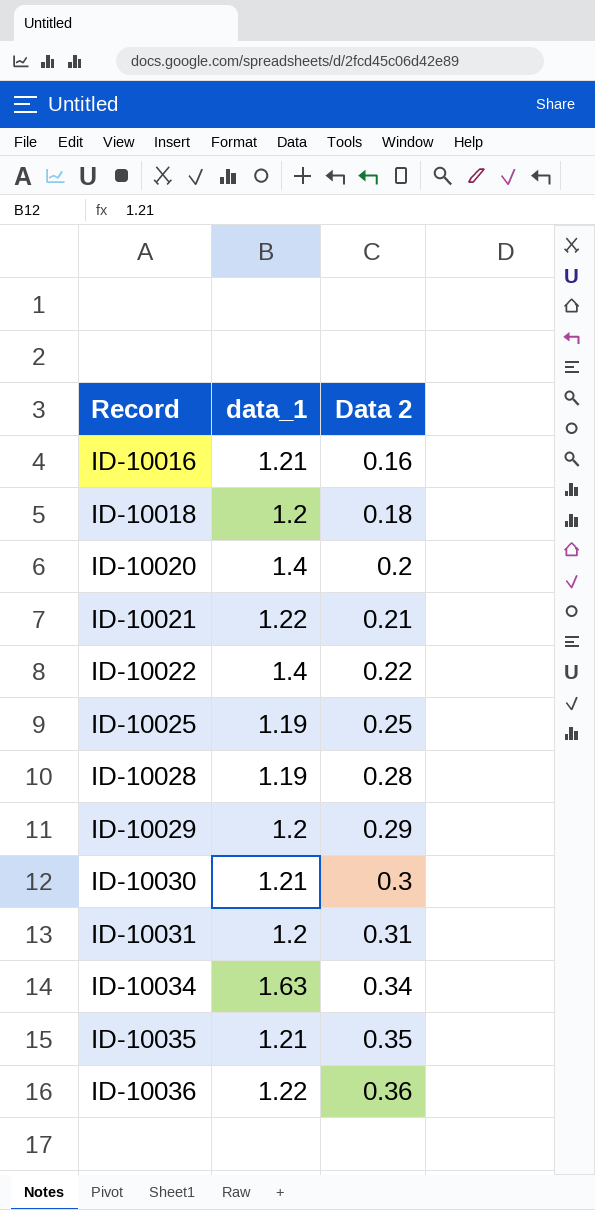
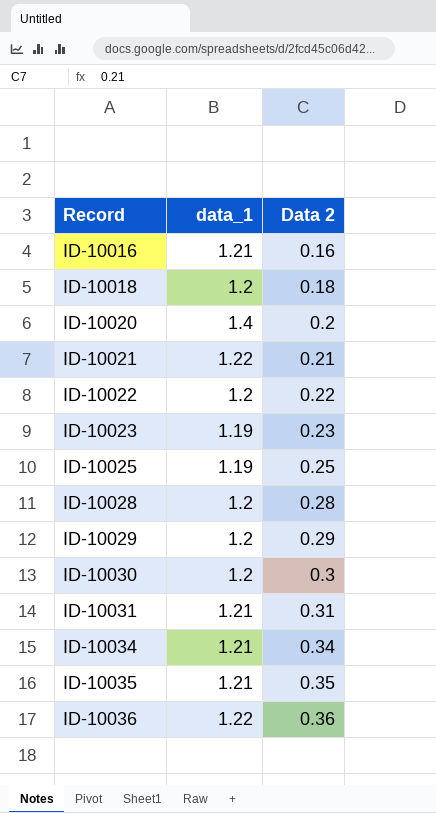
ID-10022 | data_1: 1.4 -> 1.2
row ID-10023: none -> 1.19 | 0.23
ID-10028 | data_1: 1.19 -> 1.2
ID-10030 | data_1: 1.21 -> 1.2
ID-10031 | data_1: 1.2 -> 1.21
ID-10034 | data_1: 1.63 -> 1.21

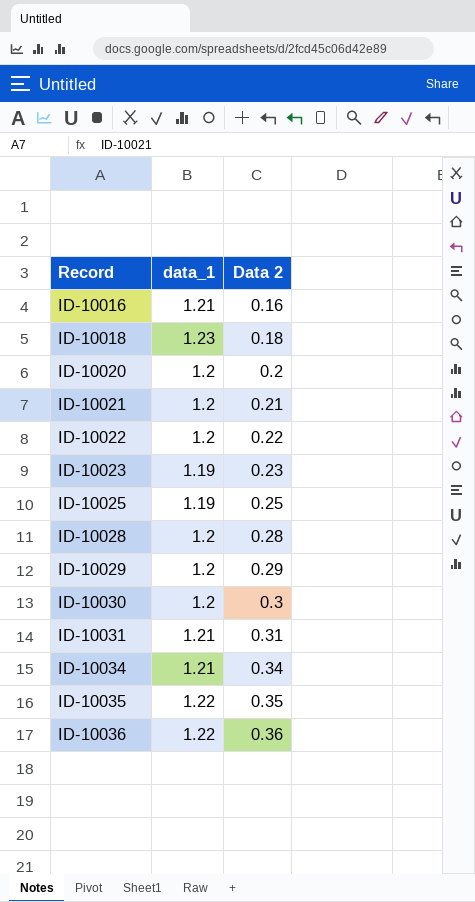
ID-10018 | data_1: 1.2 -> 1.23
ID-10020 | data_1: 1.4 -> 1.2
ID-10021 | data_1: 1.22 -> 1.2
ID-10035 | data_1: 1.21 -> 1.22

